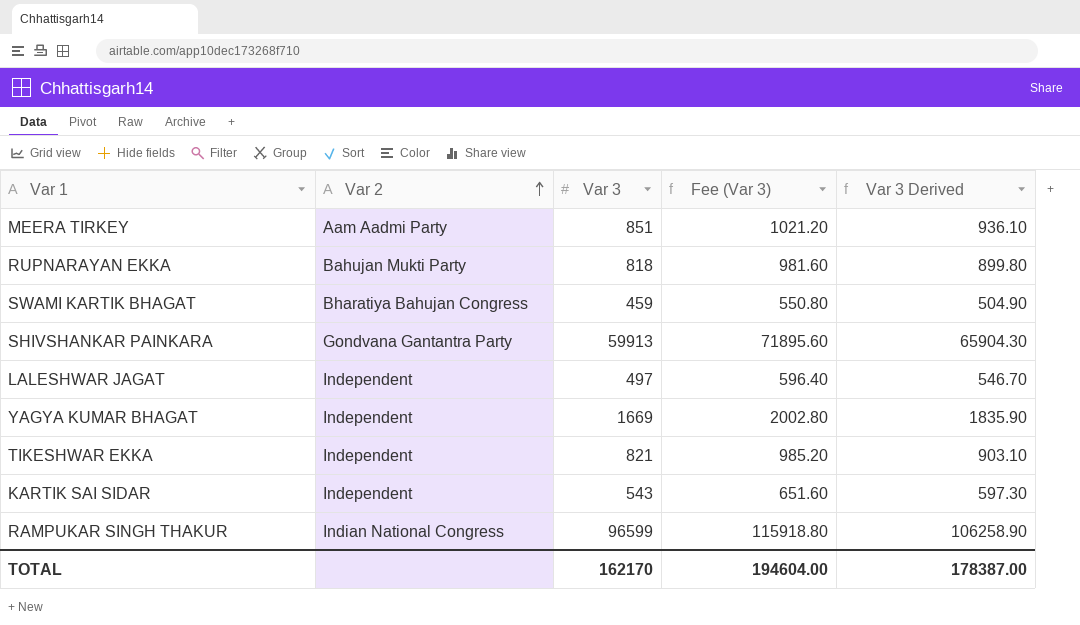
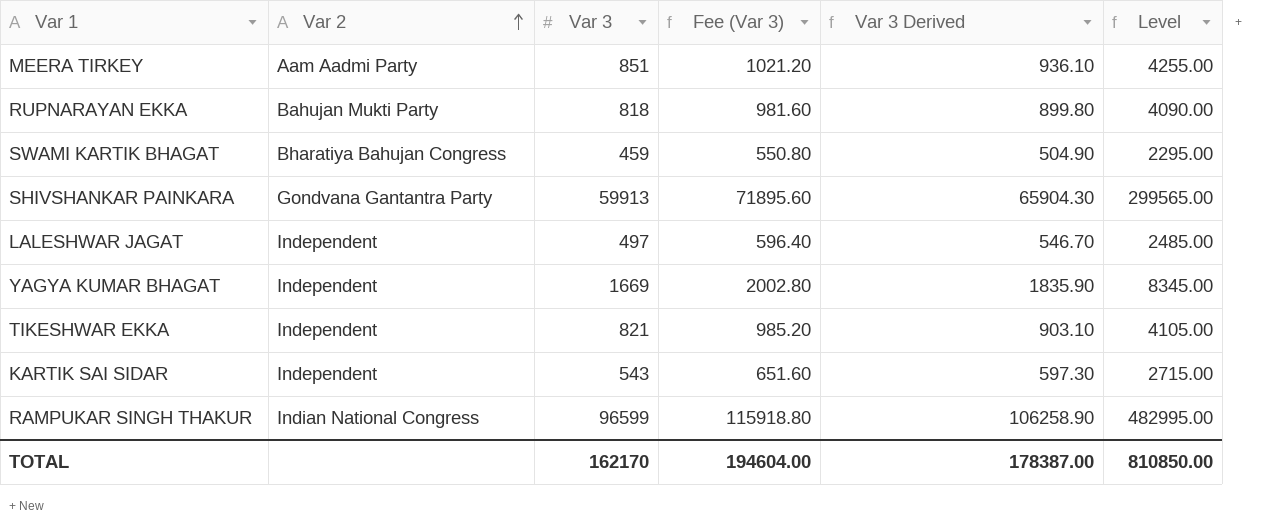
column Level | formula: none -> [Var 3] * 5

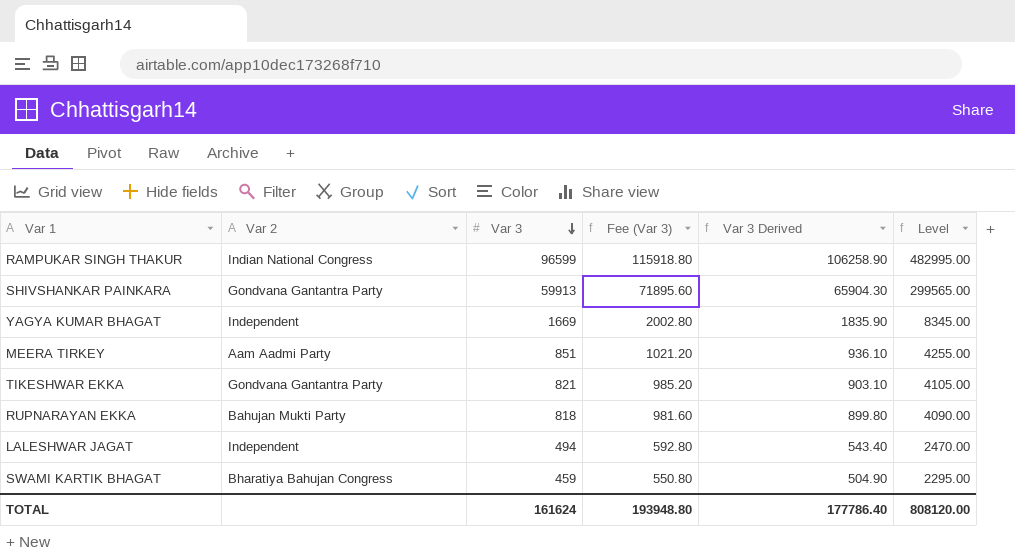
row order: Var 2 ascending -> Var 3 descending
row KARTIK SAI SIDAR: Independent | 543 | 651.60 | 597.30 | 2715.00 -> none
TIKESHWAR EKKA | Var 2: Independent -> Gondvana Gantantra Party
LALESHWAR JAGAT | Var 3: 497 -> 494
LALESHWAR JAGAT | Fee (Var 3): 596.40 -> 592.80
LALESHWAR JAGAT | Var 3 Derived: 546.70 -> 543.40
LALESHWAR JAGAT | Level: 2485.00 -> 2470.00
TOTAL | Var 3: 162170 -> 161624
TOTAL | Fee (Var 3): 194604.00 -> 193948.80
TOTAL | Var 3 Derived: 178387.00 -> 177786.40
TOTAL | Level: 810850.00 -> 808120.00

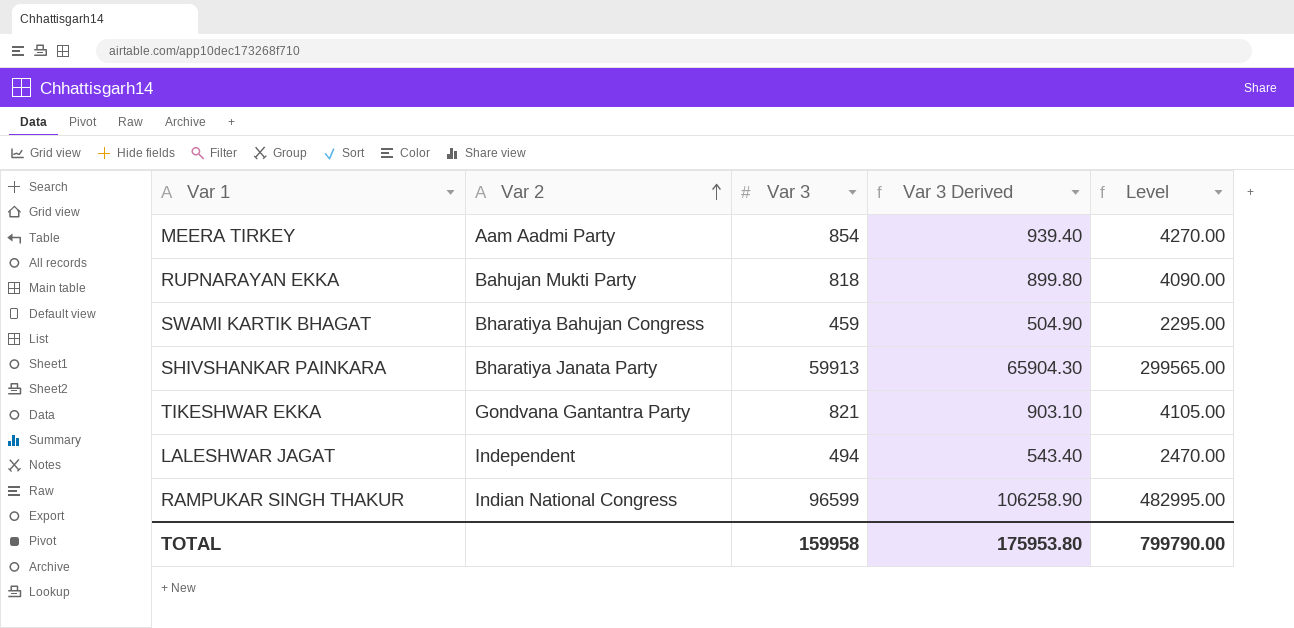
row order: Var 3 descending -> Var 2 ascending
column Fee (Var 3) | formula: [Var 3] * 1.2 -> none
row YAGYA KUMAR BHAGAT: Independent | 1669 | 2002.80 | 1835.90 | 8345.00 -> none
MEERA TIRKEY | Var 3: 851 -> 854
MEERA TIRKEY | Var 3 Derived: 936.10 -> 939.40
MEERA TIRKEY | Level: 4255.00 -> 4270.00
SHIVSHANKAR PAINKARA | Var 2: Gondvana Gantantra Party -> Bharatiya Janata Party
TOTAL | Var 3: 161624 -> 159958
TOTAL | Var 3 Derived: 177786.40 -> 175953.80
TOTAL | Level: 808120.00 -> 799790.00

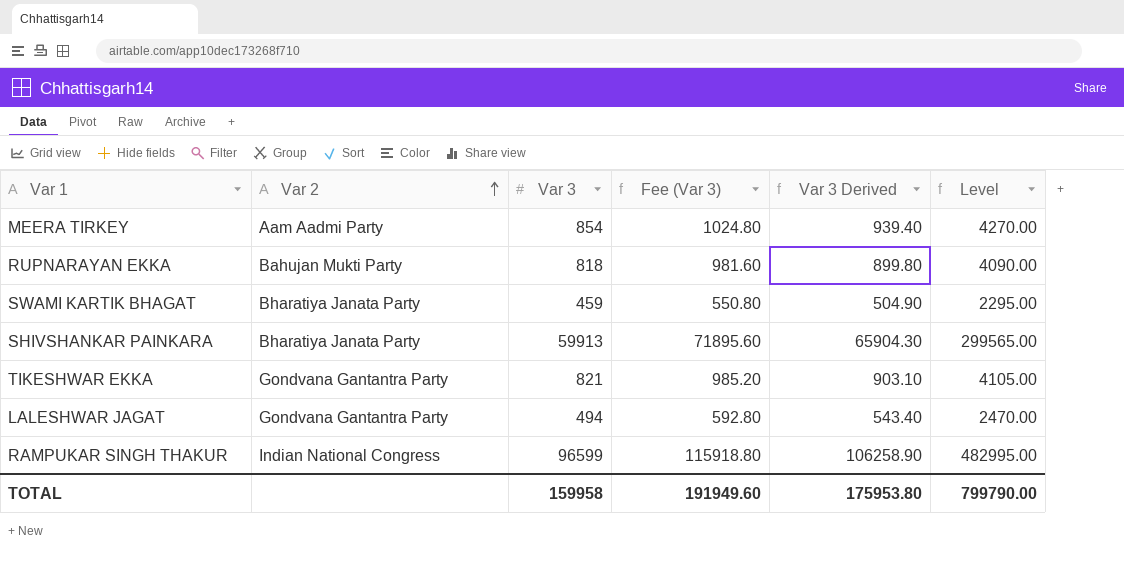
column Fee (Var 3) | formula: none -> [Var 3] * 1.2
SWAMI KARTIK BHAGAT | Var 2: Bharatiya Bahujan Congress -> Bharatiya Janata Party
LALESHWAR JAGAT | Var 2: Independent -> Gondvana Gantantra Party

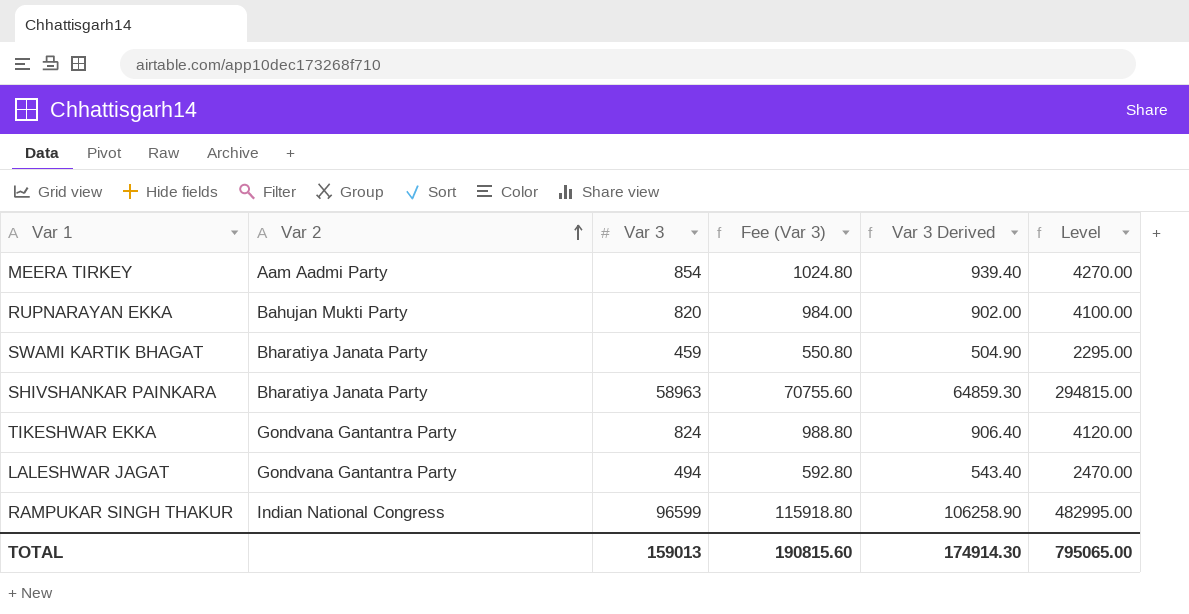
RUPNARAYAN EKKA | Var 3: 818 -> 820
RUPNARAYAN EKKA | Fee (Var 3): 981.60 -> 984.00
RUPNARAYAN EKKA | Var 3 Derived: 899.80 -> 902.00
RUPNARAYAN EKKA | Level: 4090.00 -> 4100.00
SHIVSHANKAR PAINKARA | Var 3: 59913 -> 58963
SHIVSHANKAR PAINKARA | Fee (Var 3): 71895.60 -> 70755.60
SHIVSHANKAR PAINKARA | Var 3 Derived: 65904.30 -> 64859.30
SHIVSHANKAR PAINKARA | Level: 299565.00 -> 294815.00
TIKESHWAR EKKA | Var 3: 821 -> 824
TIKESHWAR EKKA | Fee (Var 3): 985.20 -> 988.80
TIKESHWAR EKKA | Var 3 Derived: 903.10 -> 906.40
TIKESHWAR EKKA | Level: 4105.00 -> 4120.00
TOTAL | Var 3: 159958 -> 159013
TOTAL | Fee (Var 3): 191949.60 -> 190815.60
TOTAL | Var 3 Derived: 175953.80 -> 174914.30
TOTAL | Level: 799790.00 -> 795065.00

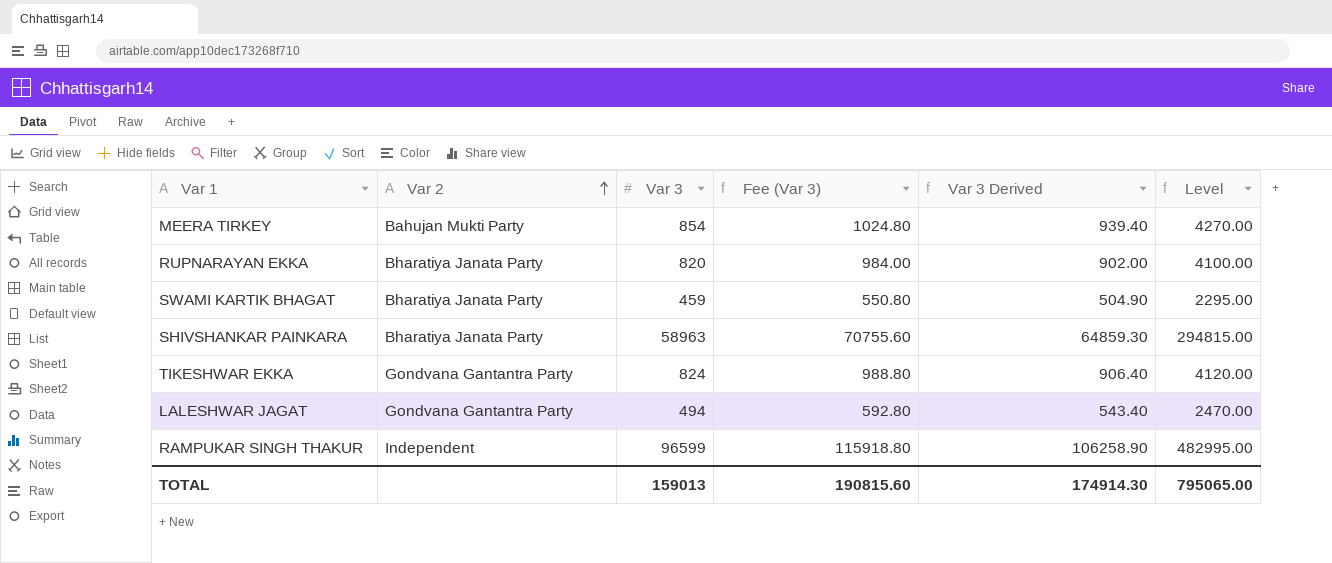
MEERA TIRKEY | Var 2: Aam Aadmi Party -> Bahujan Mukti Party
RUPNARAYAN EKKA | Var 2: Bahujan Mukti Party -> Bharatiya Janata Party
RAMPUKAR SINGH THAKUR | Var 2: Indian National Congress -> Independent

